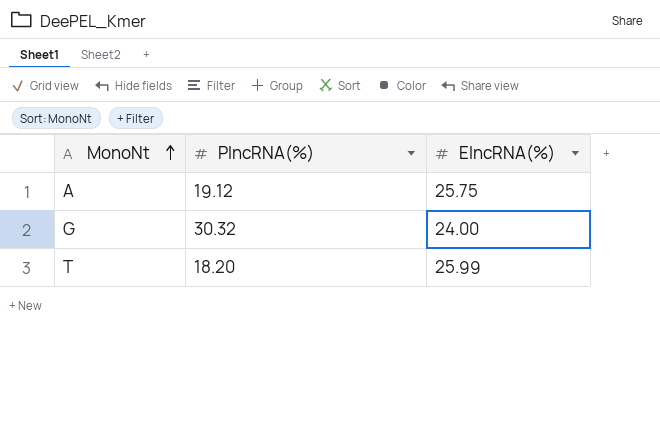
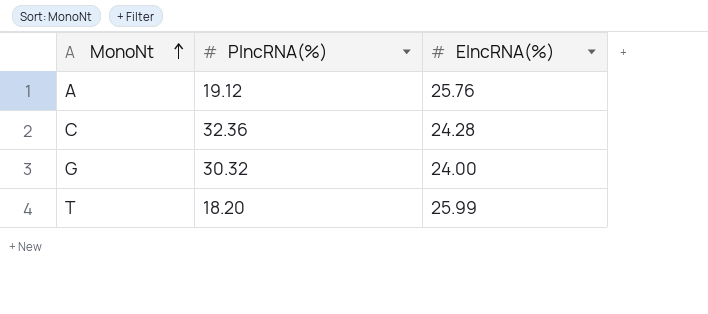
A | ElncRNA(%): 25.75 -> 25.76
row C: none -> 32.36 | 24.28

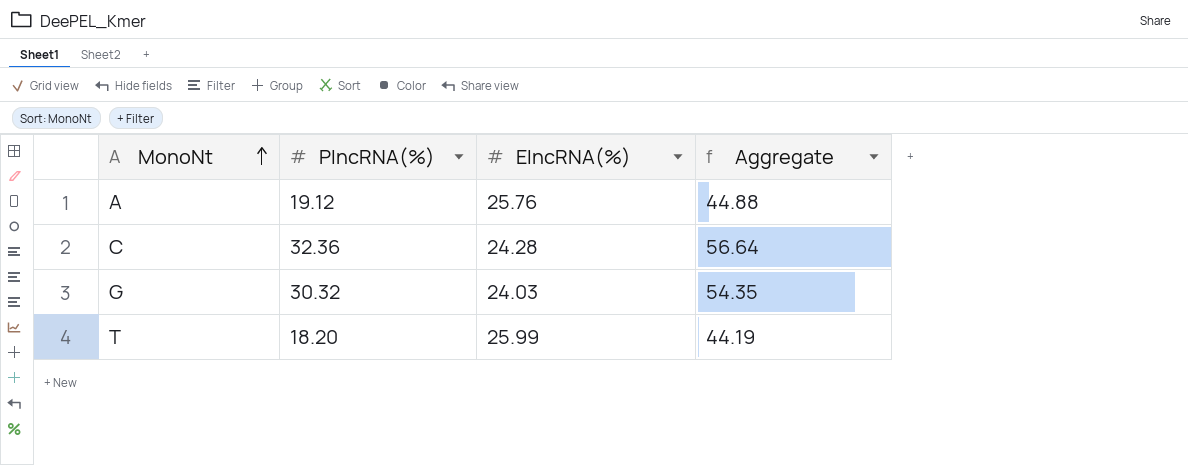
column Aggregate | formula: none -> [PlncRNA(%)] + [ElncRNA(%)]
G | ElncRNA(%): 24.00 -> 24.03

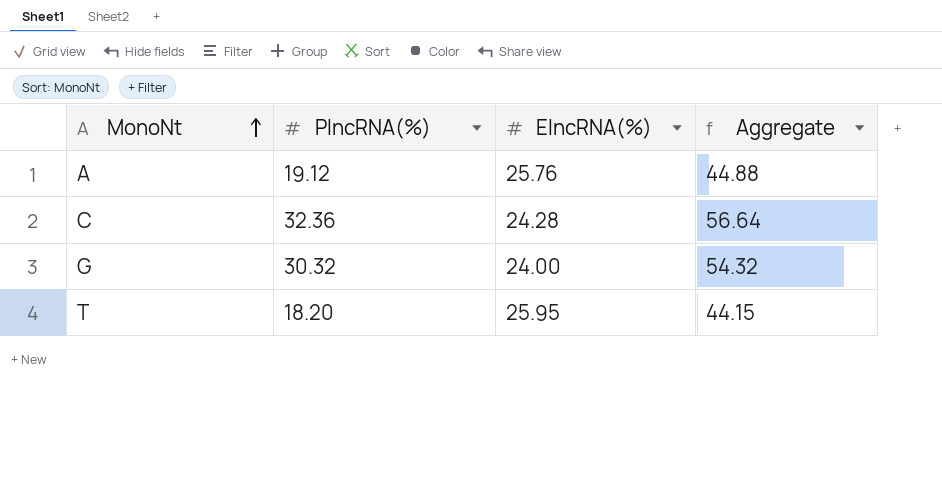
G | ElncRNA(%): 24.03 -> 24.00
G | Aggregate: 54.35 -> 54.32
T | ElncRNA(%): 25.99 -> 25.95
T | Aggregate: 44.19 -> 44.15

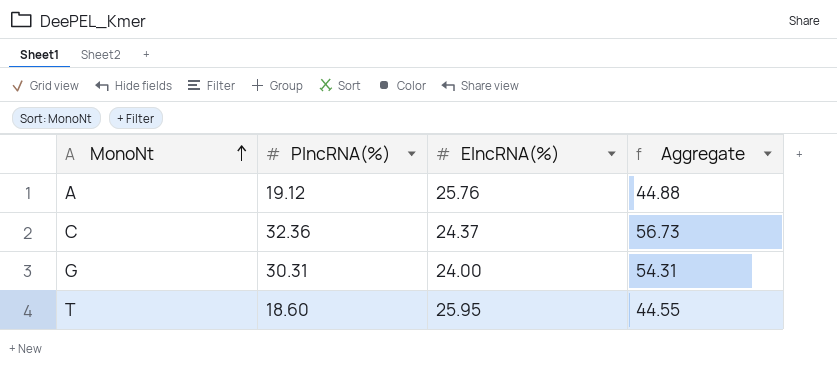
C | ElncRNA(%): 24.28 -> 24.37
C | Aggregate: 56.64 -> 56.73
G | PlncRNA(%): 30.32 -> 30.31
G | Aggregate: 54.32 -> 54.31
T | PlncRNA(%): 18.20 -> 18.60
T | Aggregate: 44.15 -> 44.55

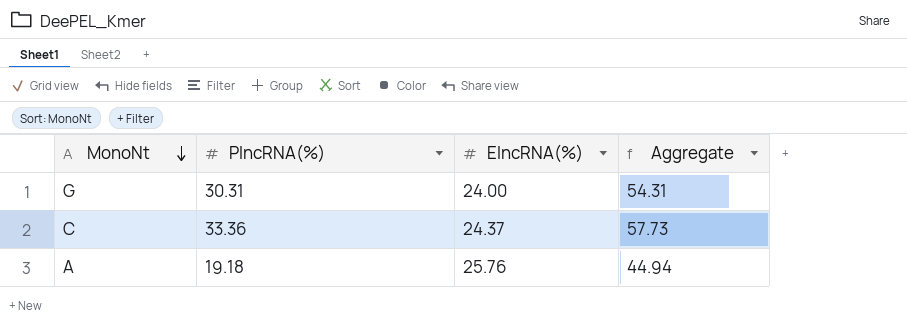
row order: MonoNt ascending -> MonoNt descending
row T: 18.60 | 25.95 | 44.55 -> none
C | PlncRNA(%): 32.36 -> 33.36
C | Aggregate: 56.73 -> 57.73
A | PlncRNA(%): 19.12 -> 19.18
A | Aggregate: 44.88 -> 44.94

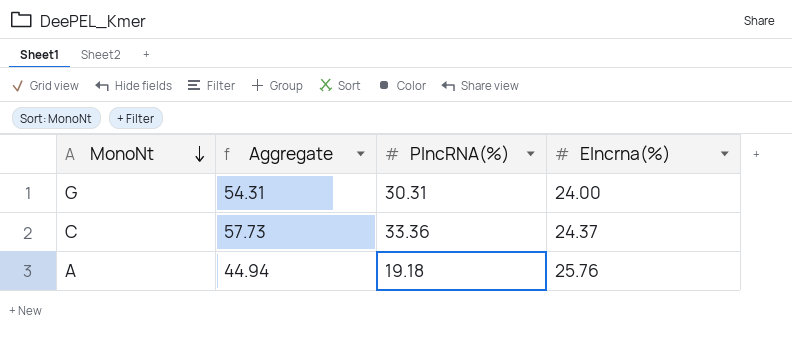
column Aggregate | position: 4 -> 2
column name: ElncRNA(%) -> Elncrna(%)

